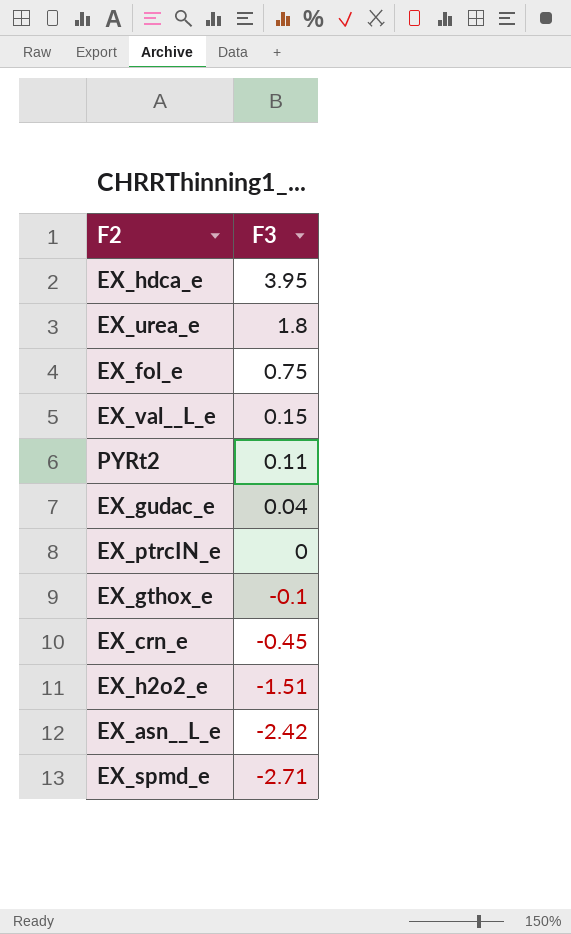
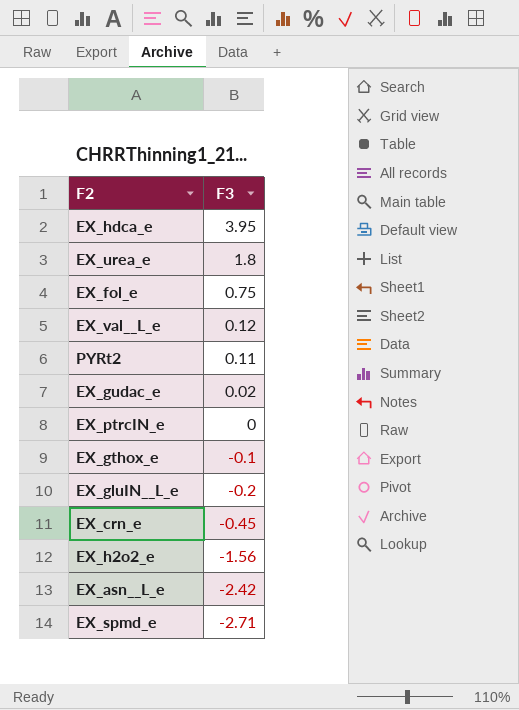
EX_val__L_e | F3: 0.15 -> 0.12
EX_gudac_e | F3: 0.04 -> 0.02
row EX_gluIN__L_e: none -> -0.2
EX_h2o2_e | F3: -1.51 -> -1.56

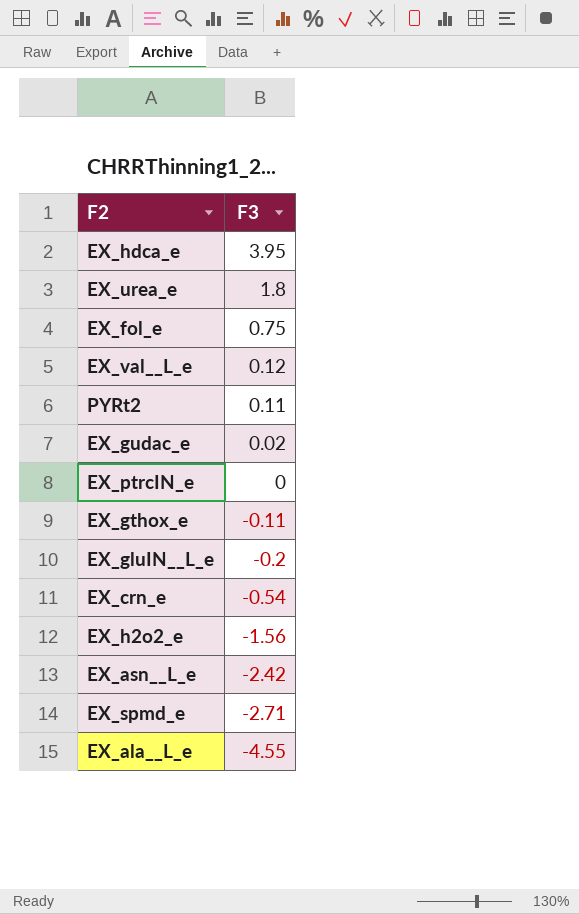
EX_gthox_e | F3: -0.1 -> -0.11
EX_crn_e | F3: -0.45 -> -0.54
row EX_ala__L_e: none -> -4.55

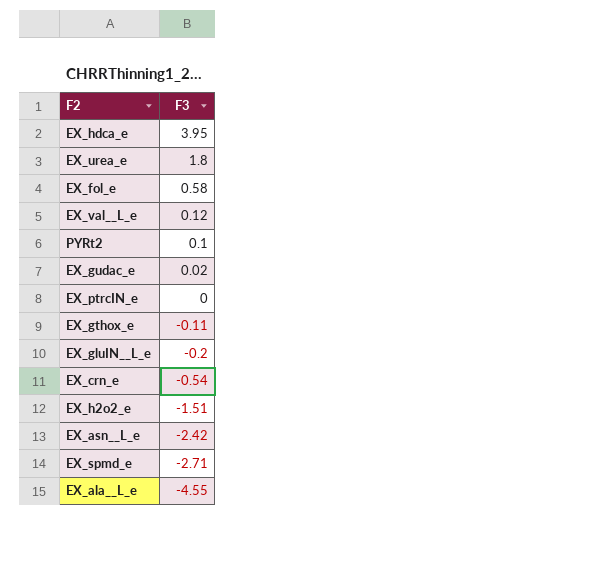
EX_fol_e | F3: 0.75 -> 0.58
PYRt2 | F3: 0.11 -> 0.1
EX_h2o2_e | F3: -1.56 -> -1.51

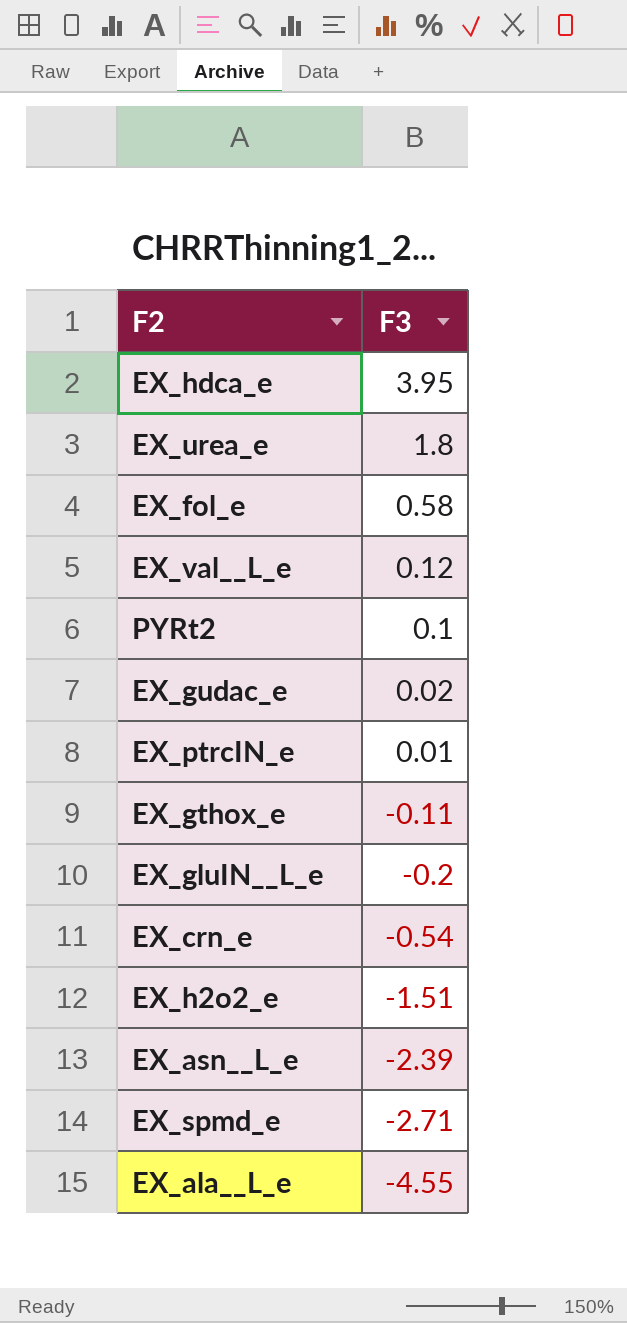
EX_ptrcIN_e | F3: 0 -> 0.01
EX_asn__L_e | F3: -2.42 -> -2.39

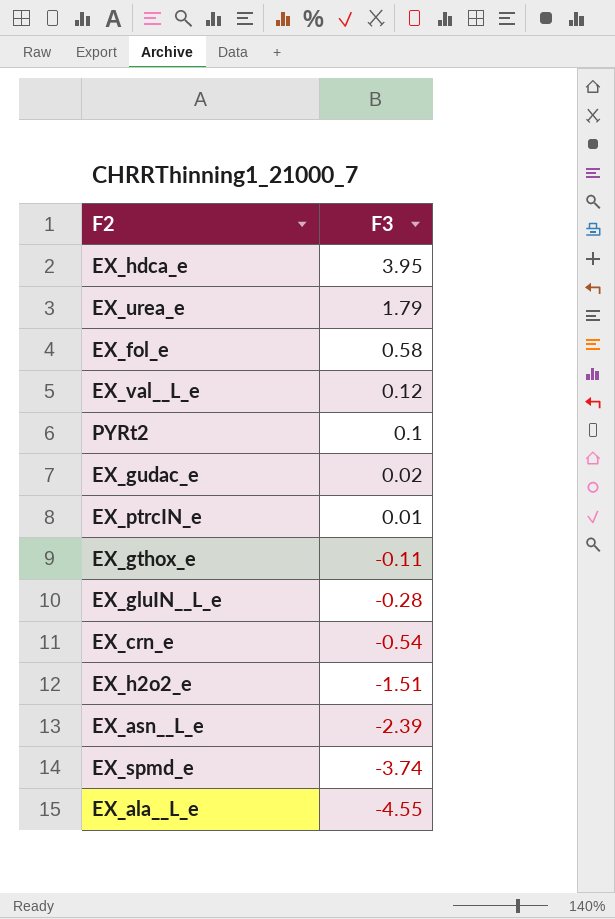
EX_urea_e | F3: 1.8 -> 1.79
EX_gluIN__L_e | F3: -0.2 -> -0.28
EX_spmd_e | F3: -2.71 -> -3.74

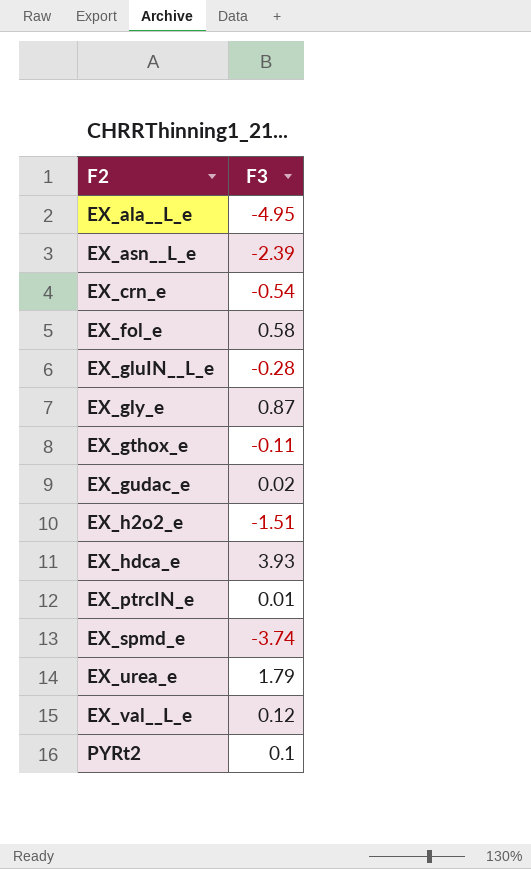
row order: F3 descending -> F2 ascending
EX_ala__L_e | F3: -4.55 -> -4.95
row EX_gly_e: none -> 0.87
EX_hdca_e | F3: 3.95 -> 3.93

